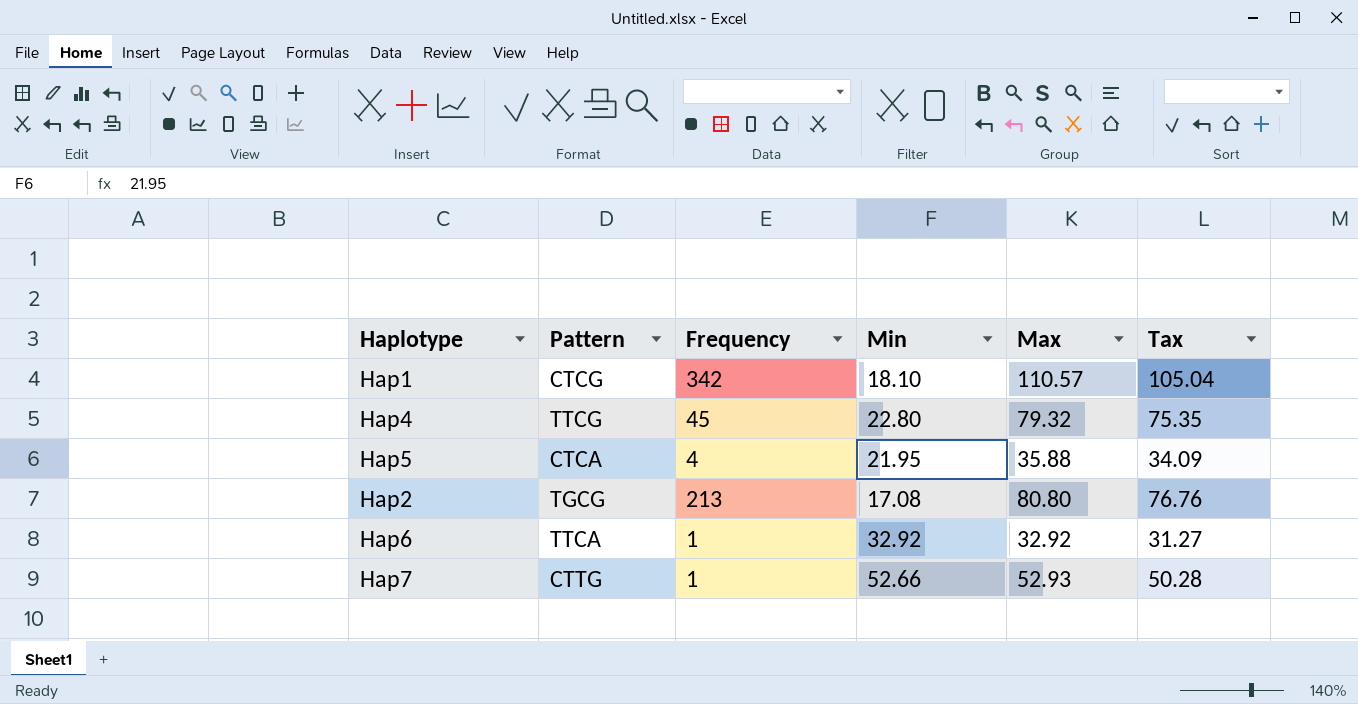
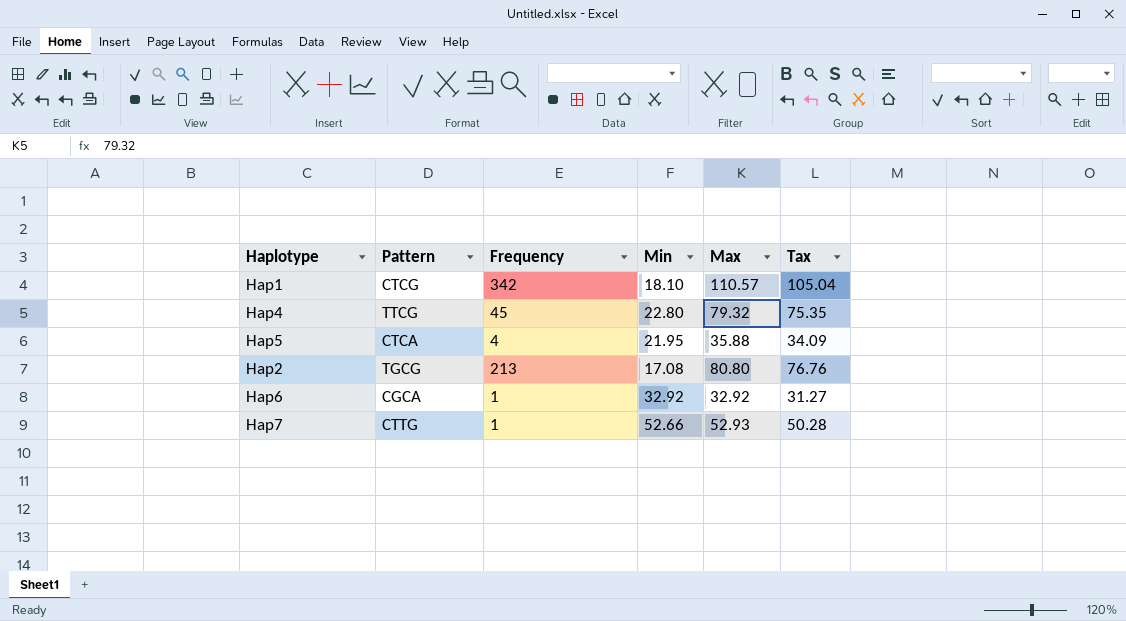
Hap6 | Pattern: TTCA -> CGCA

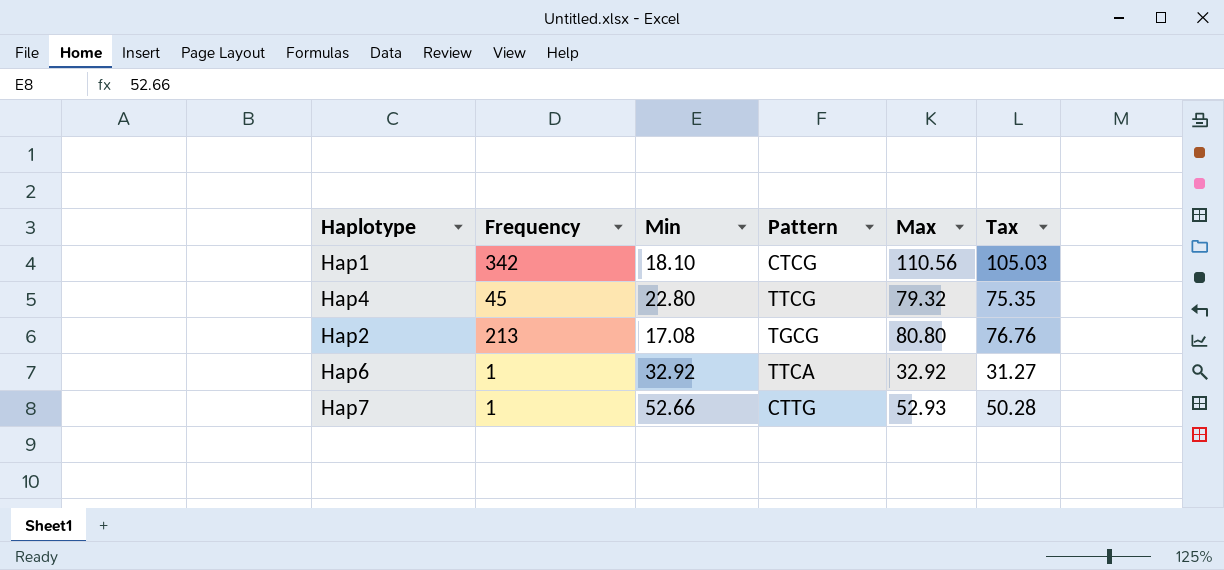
column Pattern | position: 2 -> 4
row Hap5: CTCA | 4 | 21.95 | 35.88 | 34.09 -> none
Hap1 | Max: 110.57 -> 110.56
Hap1 | Tax: 105.04 -> 105.03
Hap6 | Pattern: CGCA -> TTCA

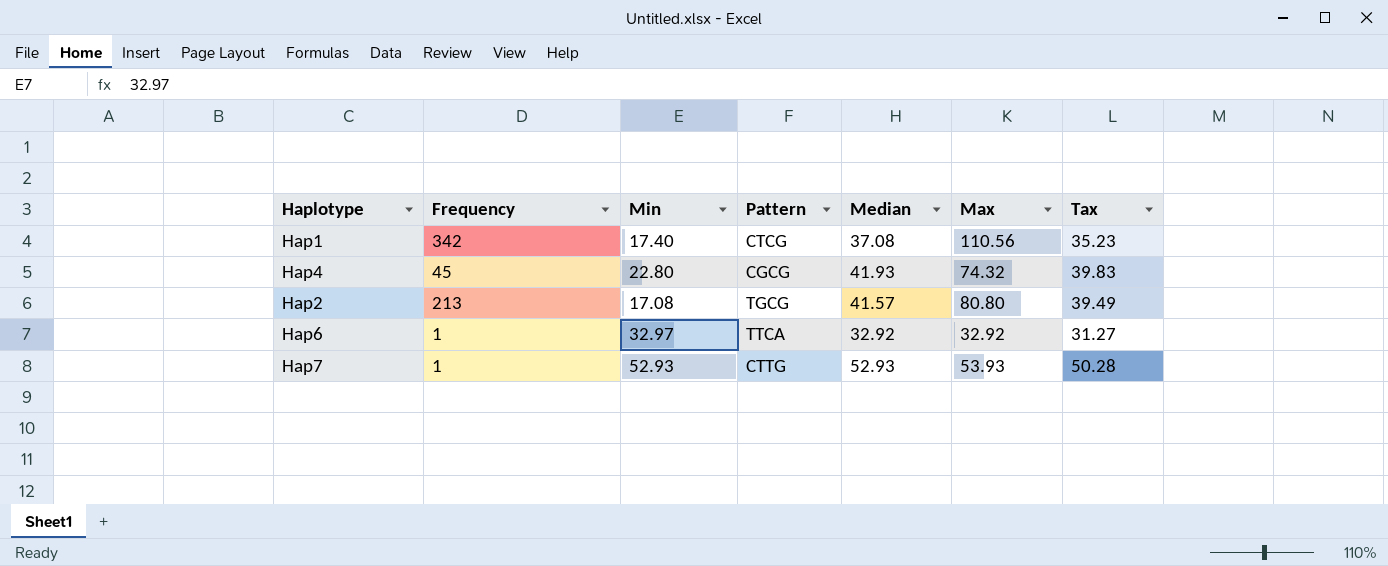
column Median | position: none -> 5
column Tax | formula: [Max] * 0.95 -> [Median] * 0.95
Hap1 | Min: 18.10 -> 17.40
Hap4 | Pattern: TTCG -> CGCG
Hap4 | Max: 79.32 -> 74.32
Hap6 | Min: 32.92 -> 32.97
Hap7 | Min: 52.66 -> 52.93
Hap7 | Max: 52.93 -> 53.93

